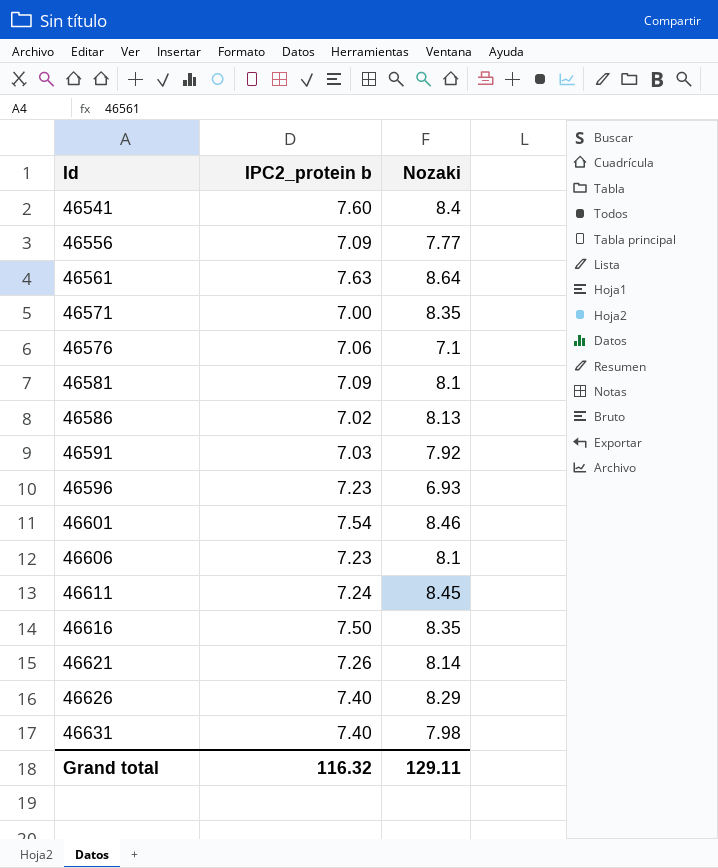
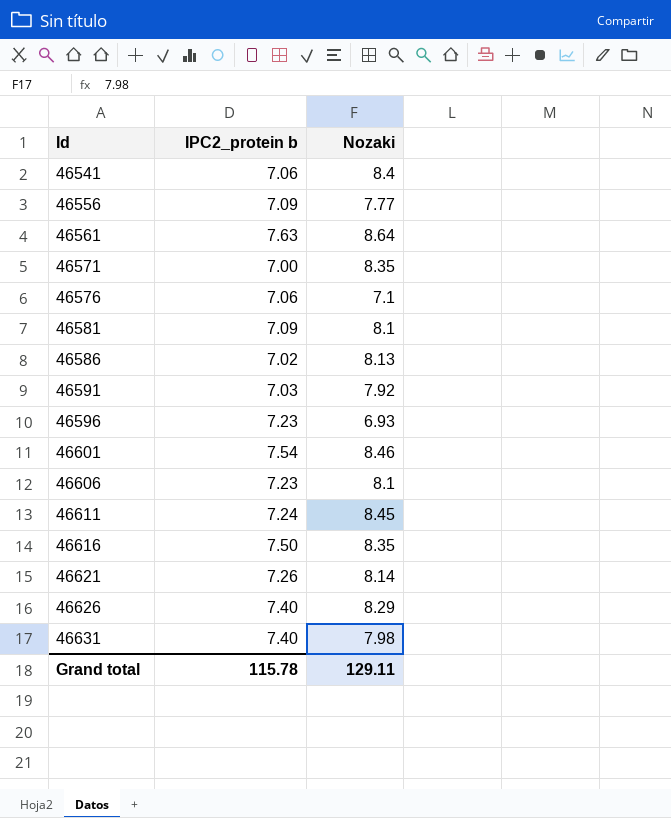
46541 | IPC2_protein b: 7.60 -> 7.06
Grand total | IPC2_protein b: 116.32 -> 115.78

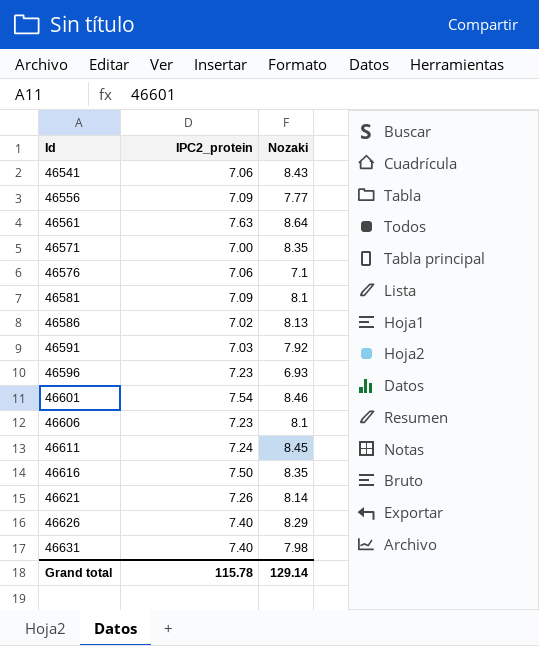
column name: IPC2_protein b -> IPC2_protein
46541 | Nozaki: 8.4 -> 8.43
Grand total | Nozaki: 129.11 -> 129.14

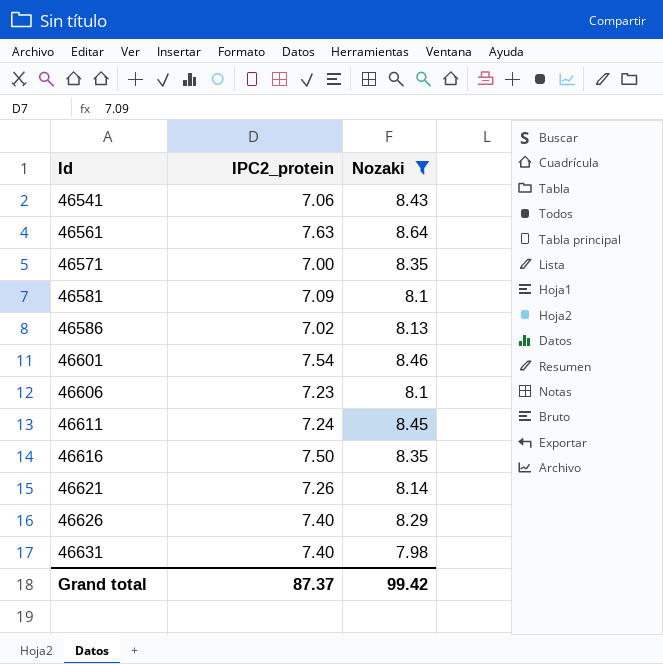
filter: none -> Nozaki >= 7.98
Grand total | IPC2_protein: 115.78 -> 87.37
Grand total | Nozaki: 129.14 -> 99.42

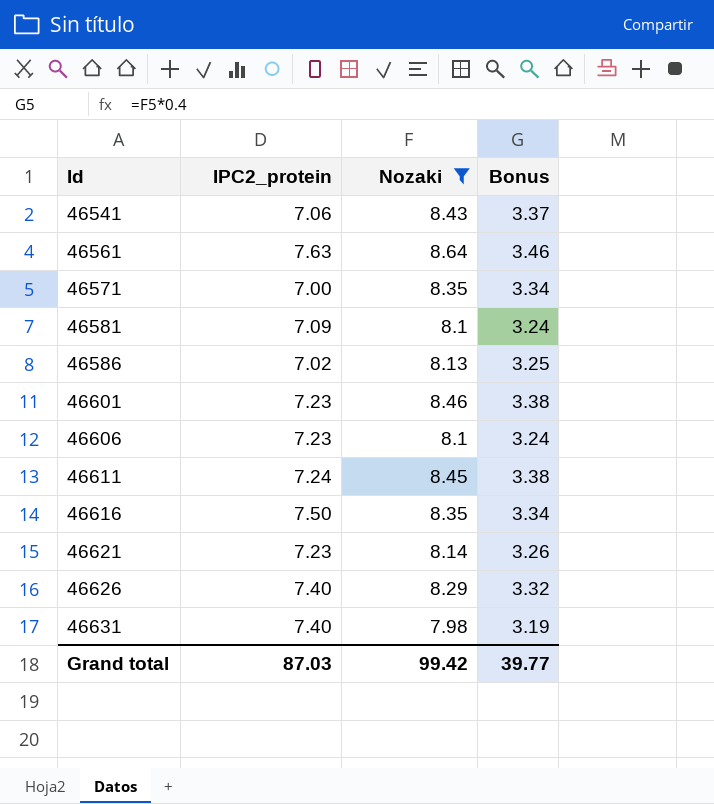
column Bonus | formula: none -> [Nozaki] * 0.4
46601 | IPC2_protein: 7.54 -> 7.23
46621 | IPC2_protein: 7.26 -> 7.23
Grand total | IPC2_protein: 87.37 -> 87.03

